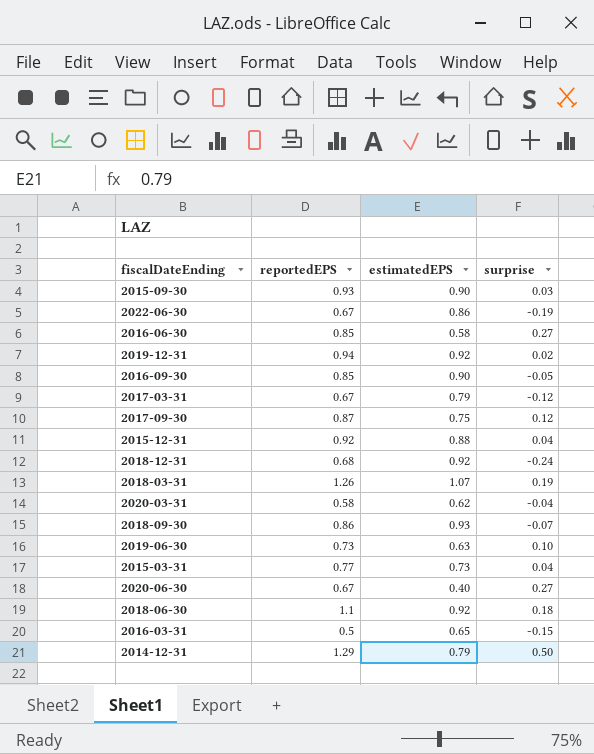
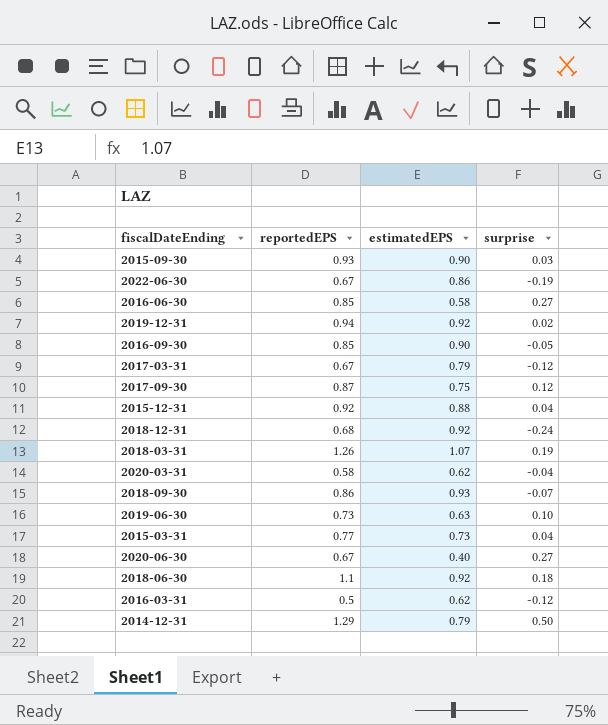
2016-03-31 | estimatedEPS: 0.65 -> 0.62
2016-03-31 | surprise: -0.15 -> -0.12

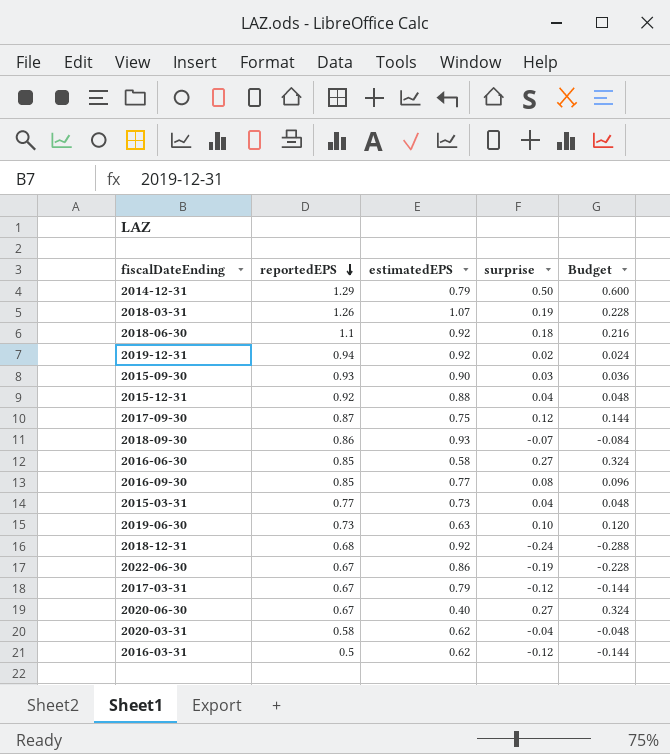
row order: none -> reportedEPS descending
column Budget | formula: none -> [surprise] * 1.2
2016-09-30 | estimatedEPS: 0.90 -> 0.77
2016-09-30 | surprise: -0.05 -> 0.08

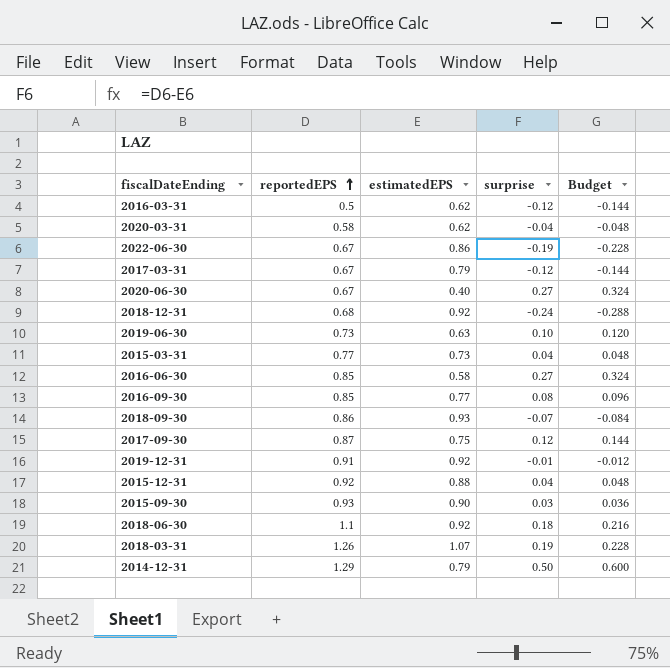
row order: reportedEPS descending -> reportedEPS ascending
2019-12-31 | reportedEPS: 0.94 -> 0.91
2019-12-31 | surprise: 0.02 -> -0.01
2019-12-31 | Budget: 0.024 -> -0.012

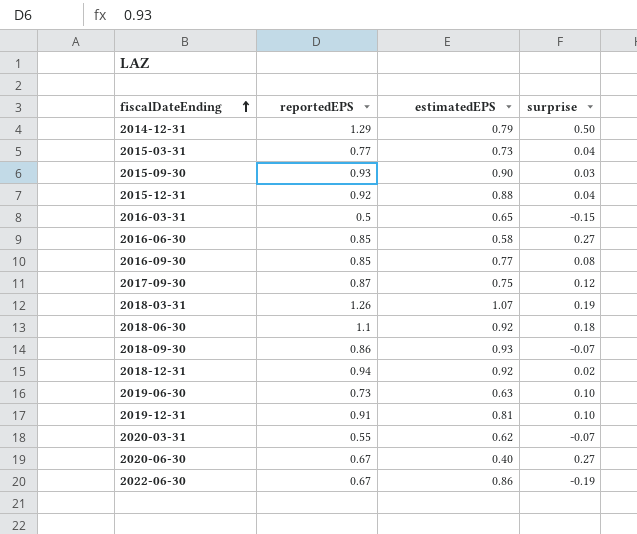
row order: reportedEPS ascending -> fiscalDateEnding ascending
column Budget | formula: [surprise] * 1.2 -> none
row 2017-03-31: 0.67 | 0.79 | -0.12 | -0.144 -> none
2016-03-31 | estimatedEPS: 0.62 -> 0.65
2016-03-31 | surprise: -0.12 -> -0.15
2018-12-31 | reportedEPS: 0.68 -> 0.94
2018-12-31 | surprise: -0.24 -> 0.02
2019-12-31 | estimatedEPS: 0.92 -> 0.81
2019-12-31 | surprise: -0.01 -> 0.10
2020-03-31 | reportedEPS: 0.58 -> 0.55
2020-03-31 | surprise: -0.04 -> -0.07

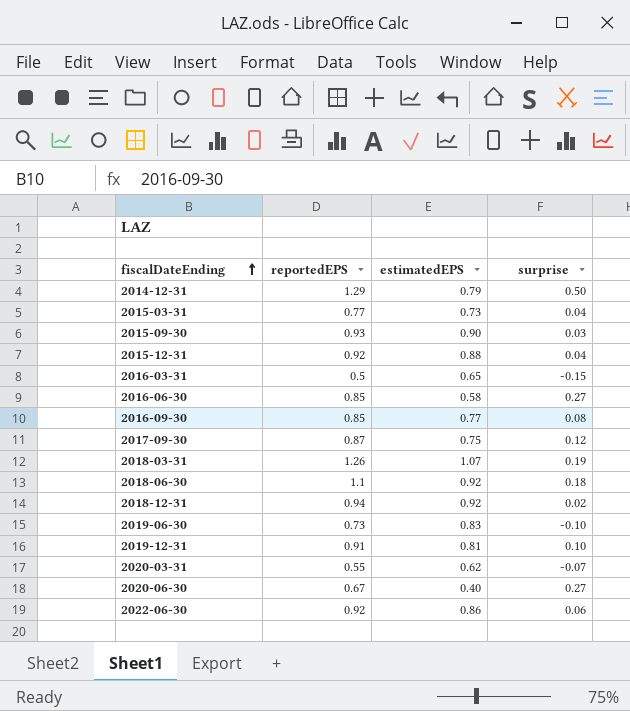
row 2018-09-30: 0.86 | 0.93 | -0.07 -> none
2019-06-30 | estimatedEPS: 0.63 -> 0.83
2019-06-30 | surprise: 0.10 -> -0.10
2022-06-30 | reportedEPS: 0.67 -> 0.92
2022-06-30 | surprise: -0.19 -> 0.06

